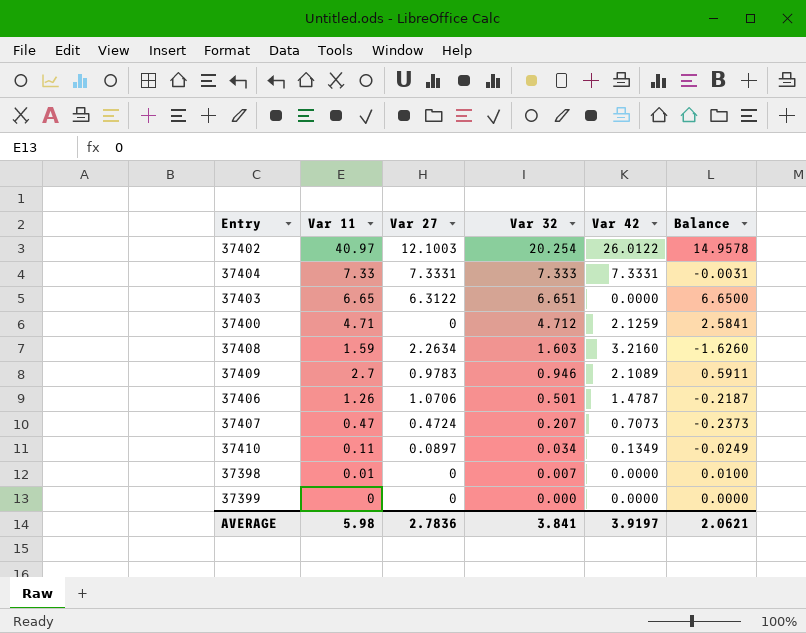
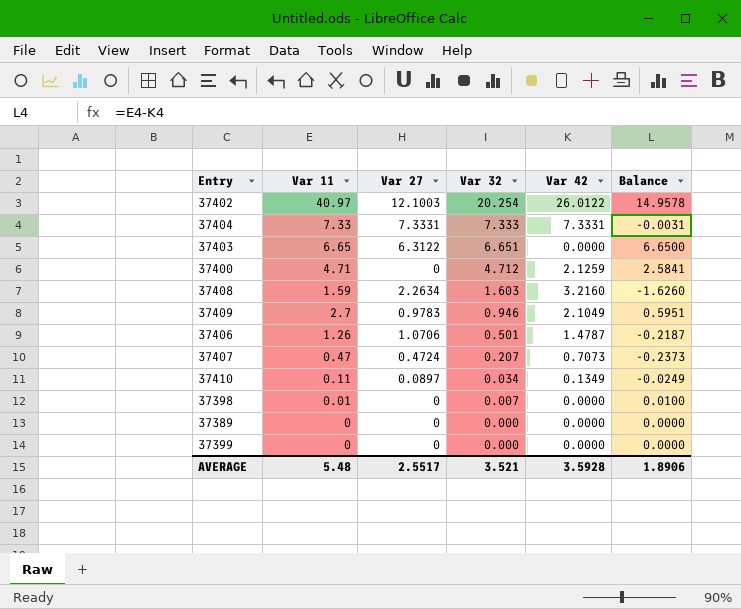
37409 | Var 42: 2.1089 -> 2.1049
37409 | Balance: 0.5911 -> 0.5951
row 37389: none -> 0 | 0 | 0.000 | 0.0000 | 0.0000
AVERAGE | Var 11: 5.98 -> 5.48
AVERAGE | Var 27: 2.7836 -> 2.5517
AVERAGE | Var 32: 3.841 -> 3.521
AVERAGE | Var 42: 3.9197 -> 3.5928
AVERAGE | Balance: 2.0621 -> 1.8906

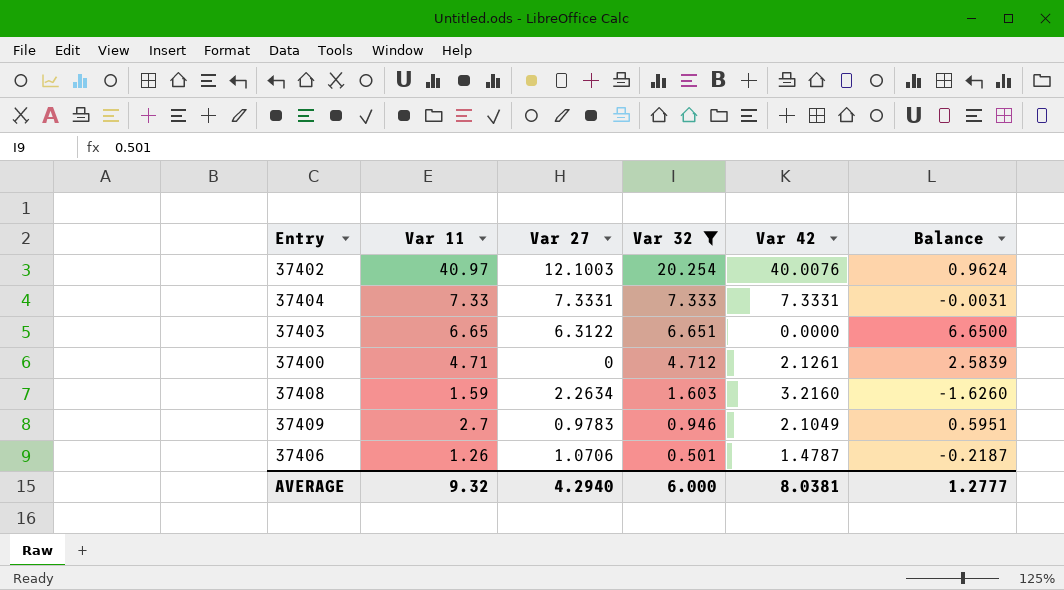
filter: none -> Var 32 >= 0.501
37402 | Var 42: 26.0122 -> 40.0076
37402 | Balance: 14.9578 -> 0.9624
37400 | Var 42: 2.1259 -> 2.1261
37400 | Balance: 2.5841 -> 2.5839
AVERAGE | Var 11: 5.48 -> 9.32
AVERAGE | Var 27: 2.5517 -> 4.2940
AVERAGE | Var 32: 3.521 -> 6.000
AVERAGE | Var 42: 3.5928 -> 8.0381
AVERAGE | Balance: 1.8906 -> 1.2777

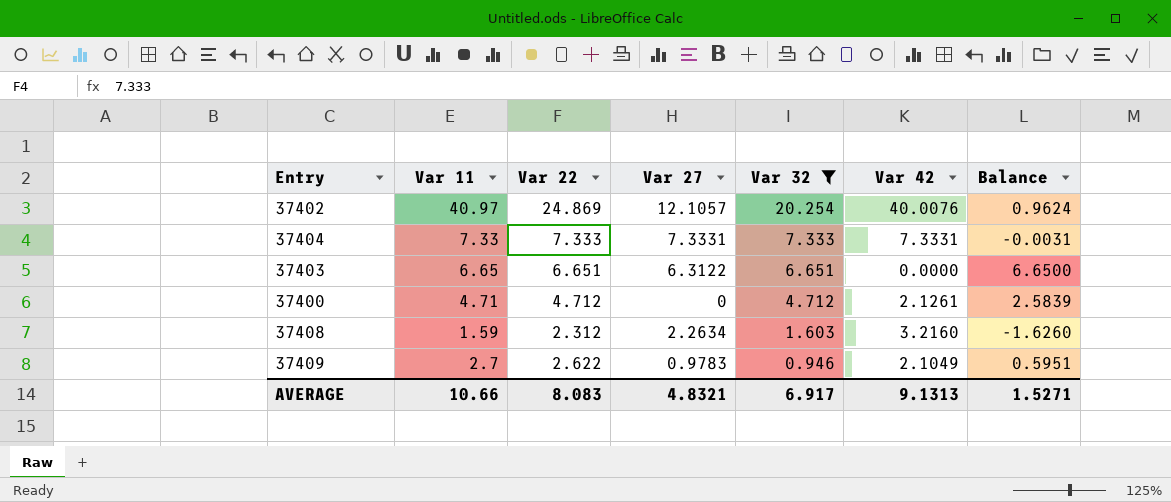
column Var 22 | position: none -> 3
row 37406: 1.26 | 1.0706 | 0.501 | 1.4787 | -0.2187 -> none
37402 | Var 27: 12.1003 -> 12.1057
AVERAGE | Var 11: 9.32 -> 10.66
AVERAGE | Var 27: 4.2940 -> 4.8321
AVERAGE | Var 32: 6.000 -> 6.917
AVERAGE | Var 42: 8.0381 -> 9.1313
AVERAGE | Balance: 1.2777 -> 1.5271

